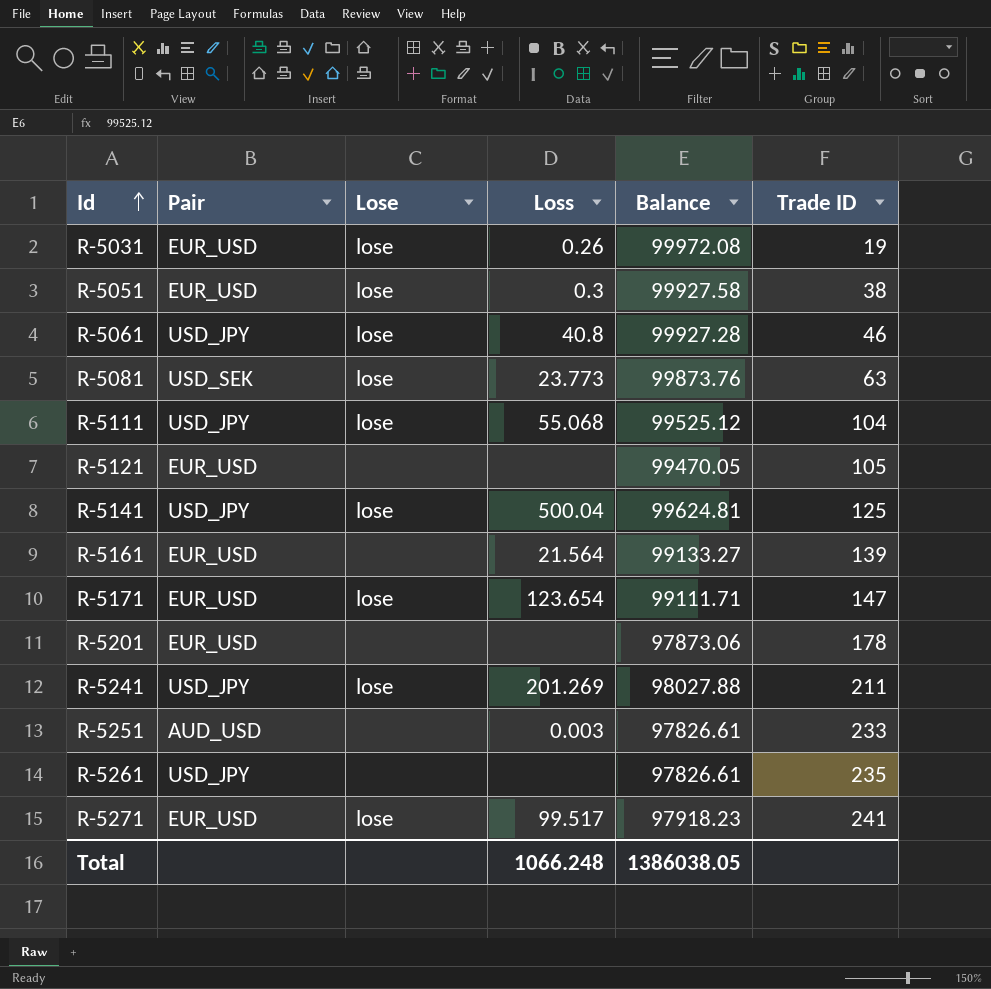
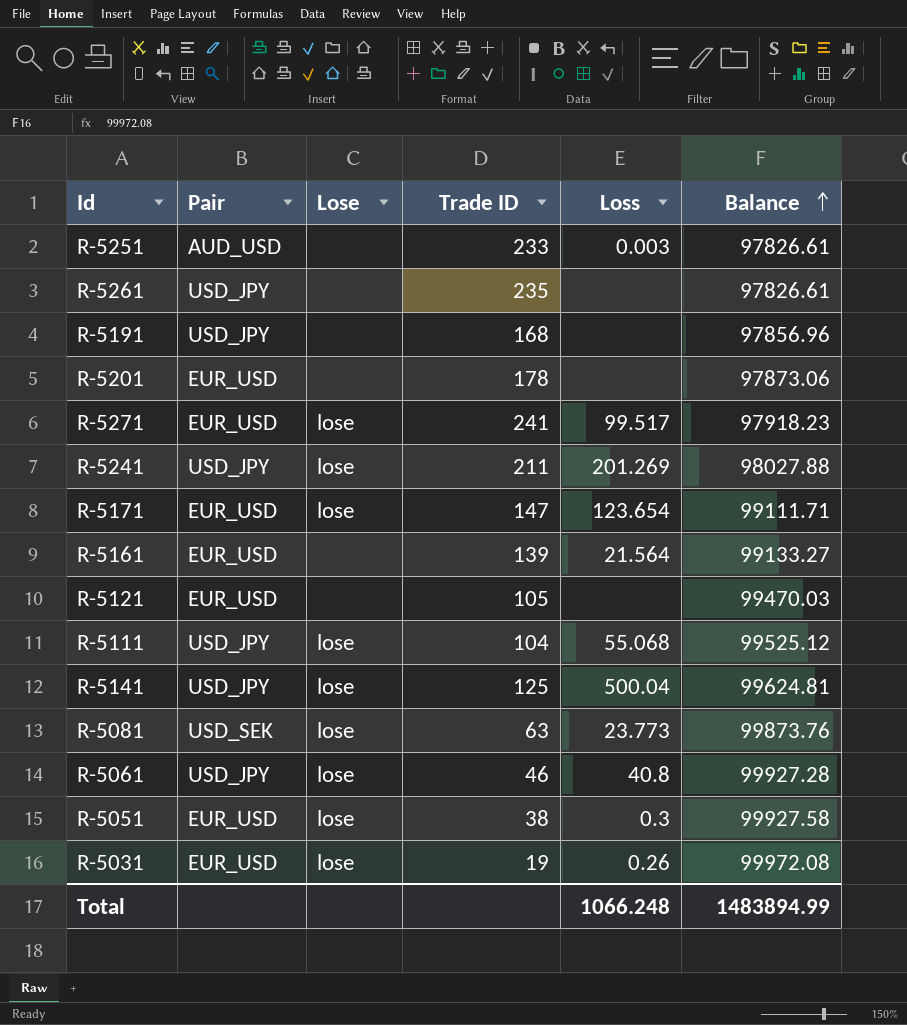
row order: Id ascending -> Balance ascending
column Trade ID | position: 6 -> 4
row R-5191: none -> USD_JPY | none | 168 | none | 97856.96
R-5121 | Balance: 99470.05 -> 99470.03
Total | Balance: 1386038.05 -> 1483894.99

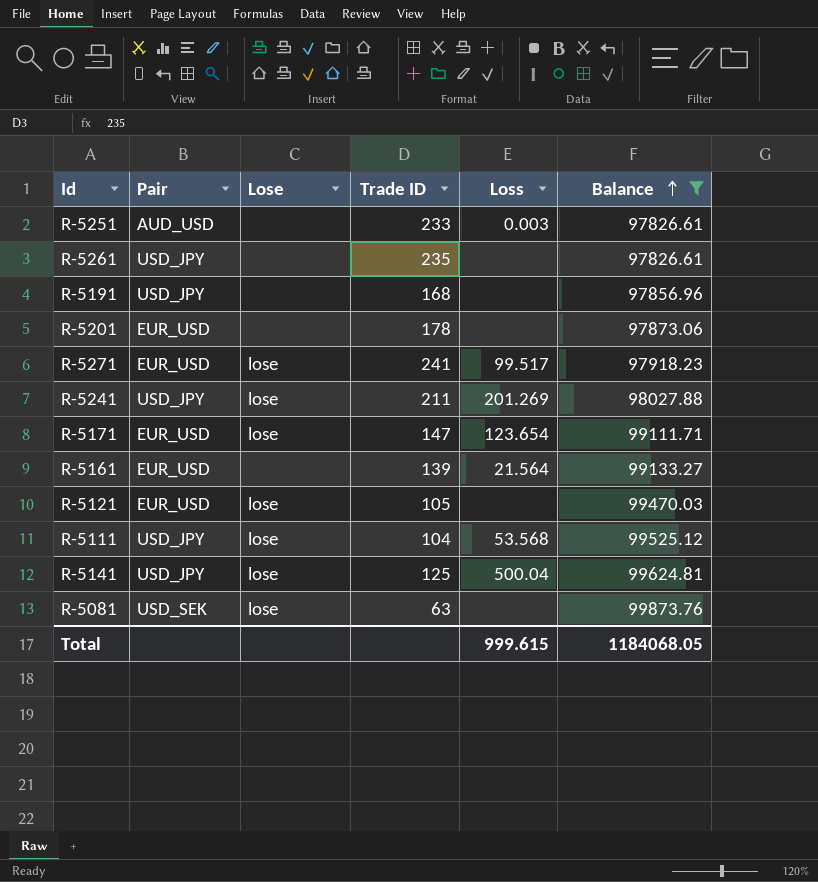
filter: none -> Balance <= 99873.76
R-5121 | Lose: none -> lose
R-5111 | Loss: 55.068 -> 53.568
R-5081 | Loss: 23.773 -> none
Total | Loss: 1066.248 -> 999.615
Total | Balance: 1483894.99 -> 1184068.05

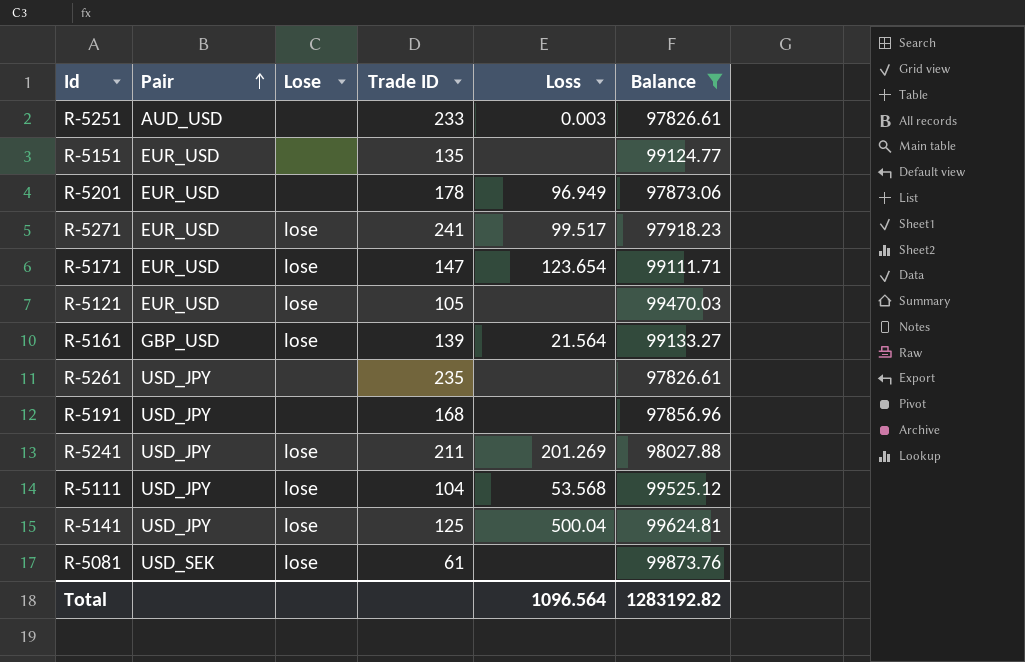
row order: Balance ascending -> Pair ascending
row R-5151: none -> EUR_USD | none | 135 | none | 99124.77
R-5201 | Loss: none -> 96.949
R-5161 | Pair: EUR_USD -> GBP_USD
R-5161 | Lose: none -> lose
R-5081 | Trade ID: 63 -> 61
Total | Loss: 999.615 -> 1096.564
Total | Balance: 1184068.05 -> 1283192.82

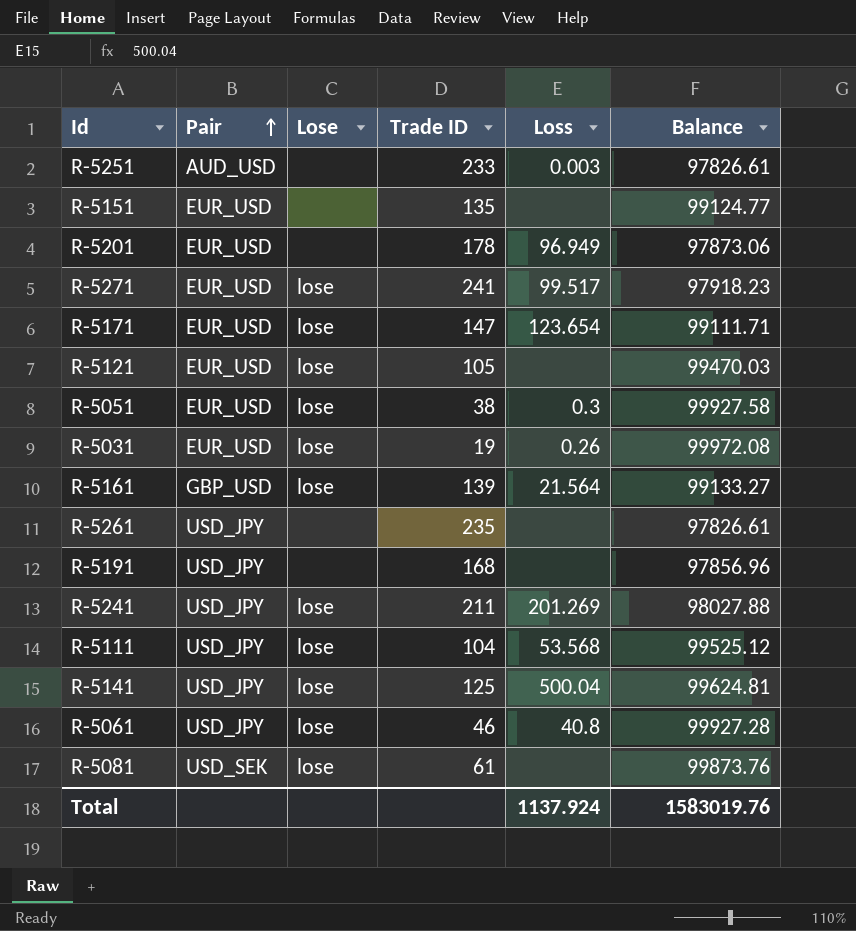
filter: Balance <= 99873.76 -> none
Total | Loss: 1096.564 -> 1137.924
Total | Balance: 1283192.82 -> 1583019.76

